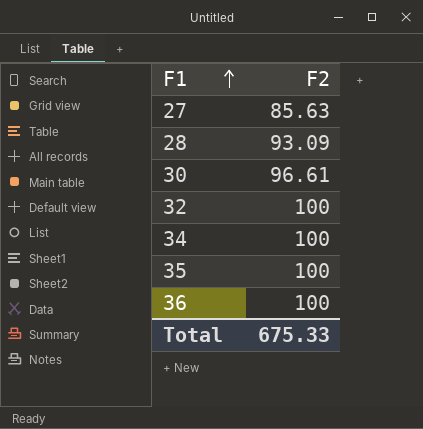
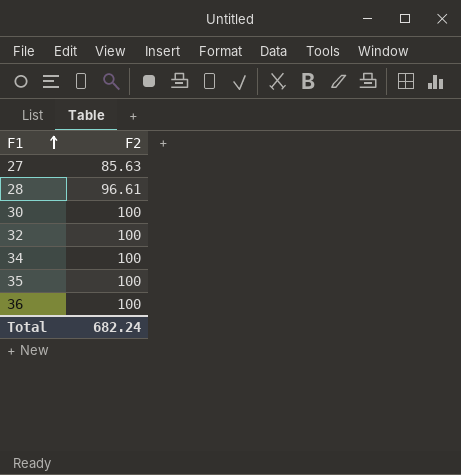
28 | F2: 93.09 -> 96.61
30 | F2: 96.61 -> 100
Total | F2: 675.33 -> 682.24

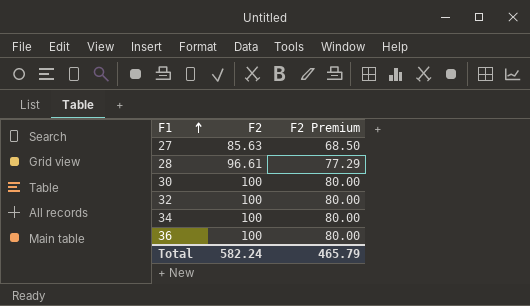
column F2 Premium | formula: none -> [F2] * 0.8
row 35: 100 -> none
Total | F2: 682.24 -> 582.24

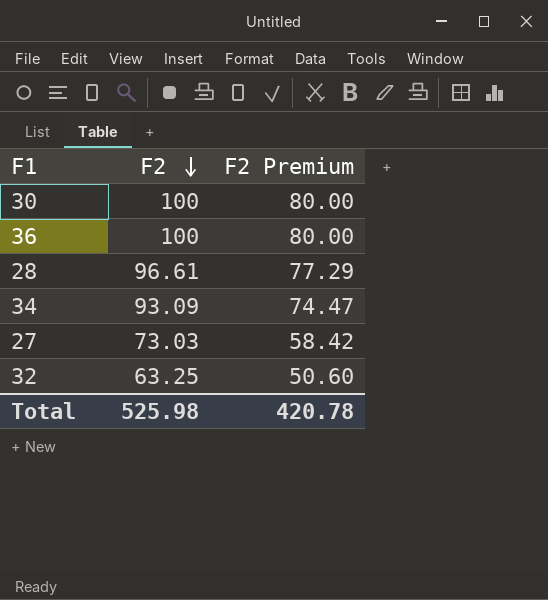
row order: F1 ascending -> F2 descending
34 | F2: 100 -> 93.09
34 | F2 Premium: 80.00 -> 74.47
27 | F2: 85.63 -> 73.03
27 | F2 Premium: 68.50 -> 58.42
32 | F2: 100 -> 63.25
32 | F2 Premium: 80.00 -> 50.60
Total | F2: 582.24 -> 525.98
Total | F2 Premium: 465.79 -> 420.78

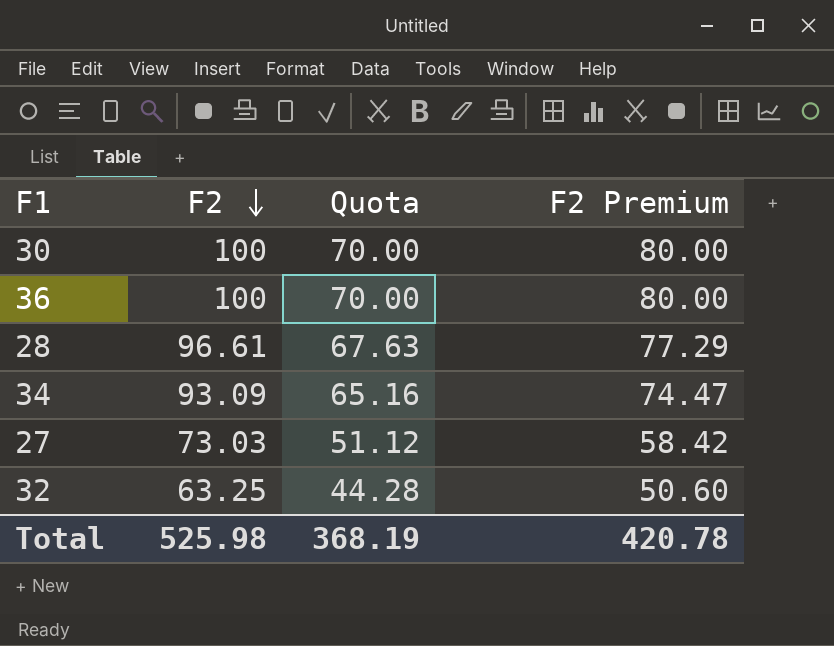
column Quota | formula: none -> [F2] * 0.7

